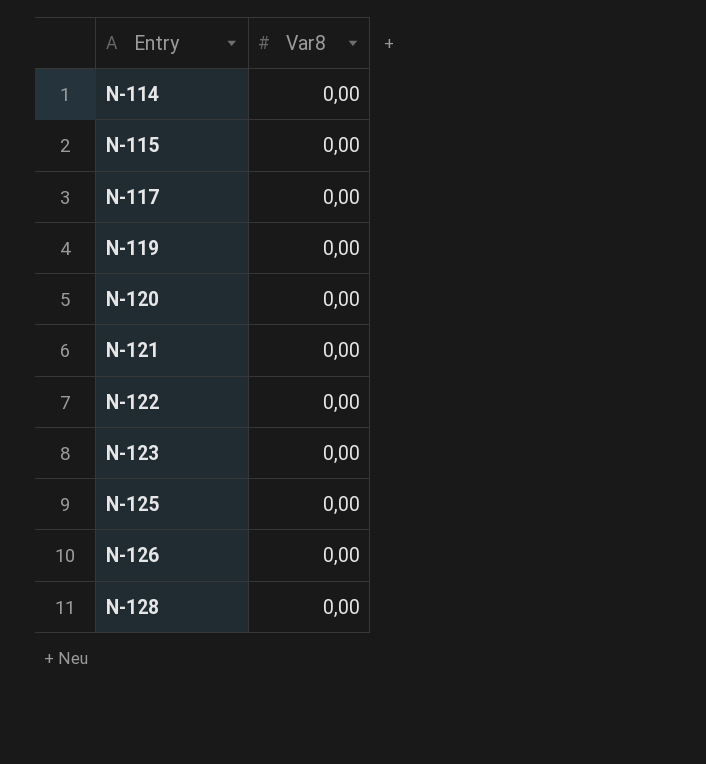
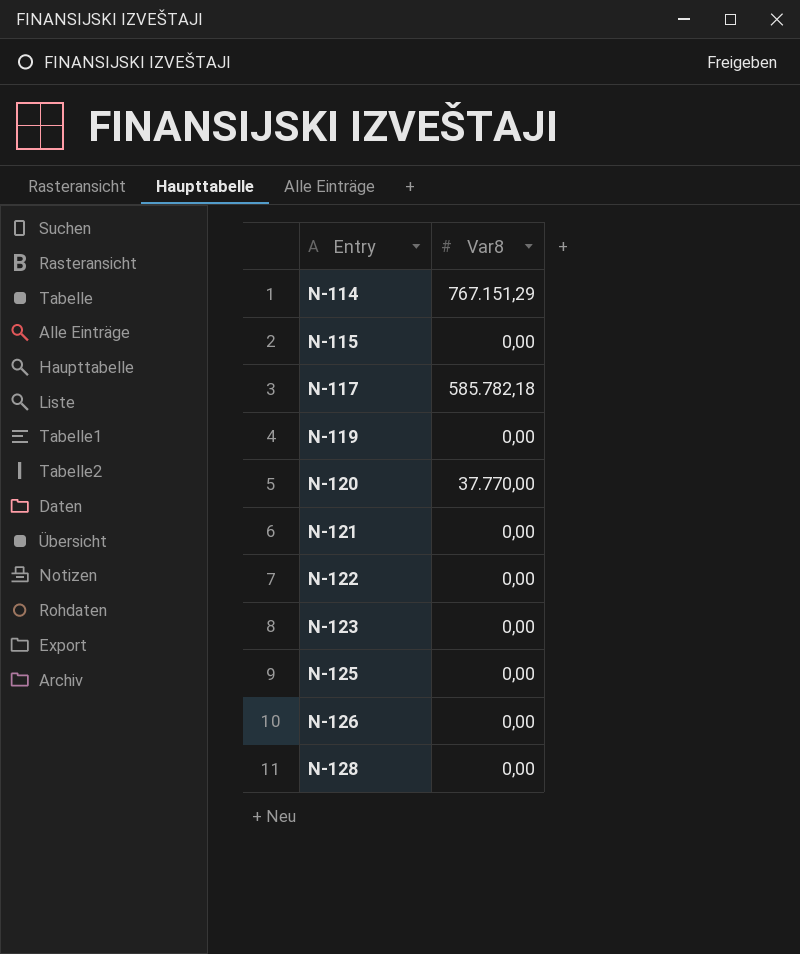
N-114 | Var8: 0,00 -> 767.151,29
N-117 | Var8: 0,00 -> 585.782,18
N-120 | Var8: 0,00 -> 37.770,00

